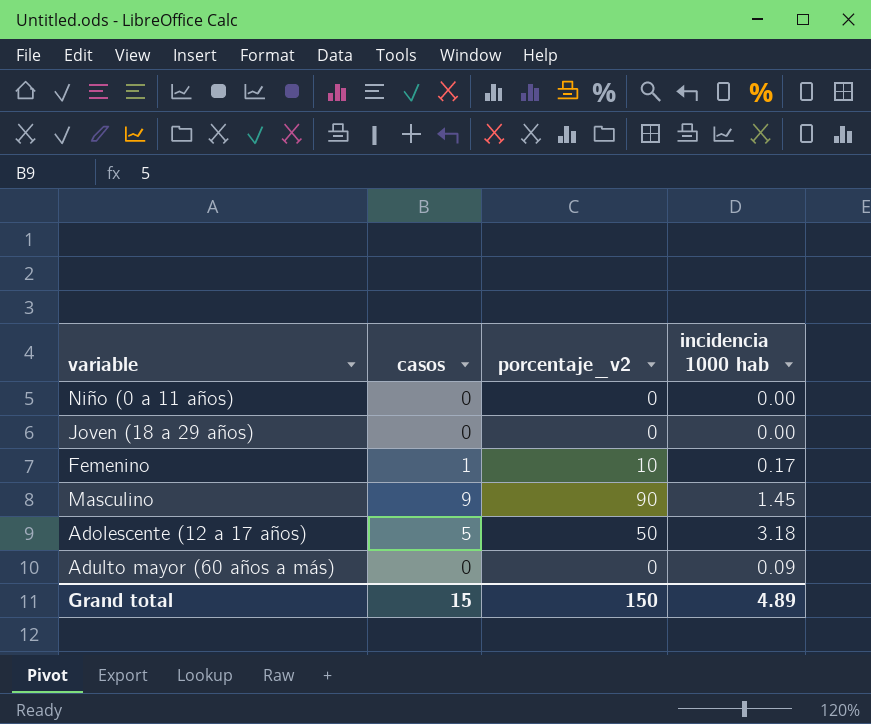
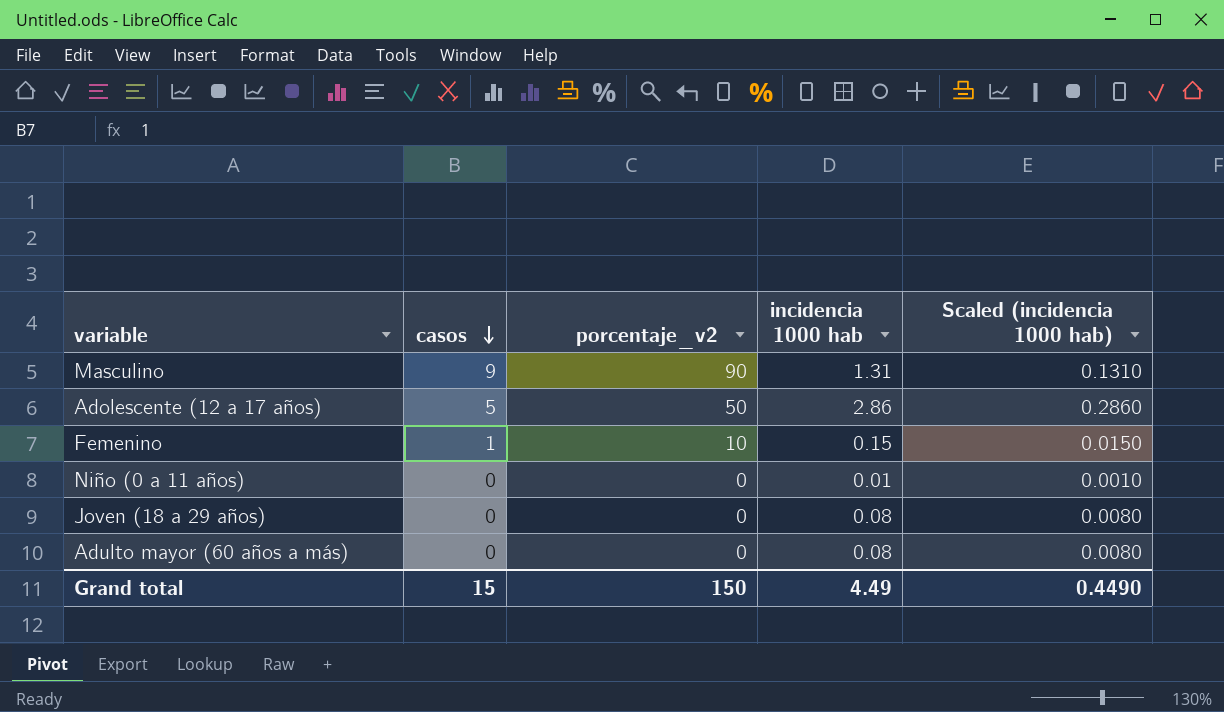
row order: none -> casos descending
column Scaled (incidencia 1000 hab) | formula: none -> [incidencia 1000 hab] * 0.1
Masculino | incidencia 1000 hab: 1.45 -> 1.31
Adolescente (12 a 17 años) | incidencia 1000 hab: 3.18 -> 2.86
Femenino | incidencia 1000 hab: 0.17 -> 0.15
Niño (0 a 11 años) | incidencia 1000 hab: 0.00 -> 0.01
Joven (18 a 29 años) | incidencia 1000 hab: 0.00 -> 0.08
Adulto mayor (60 años a más) | incidencia 1000 hab: 0.09 -> 0.08
Grand total | incidencia 1000 hab: 4.89 -> 4.49

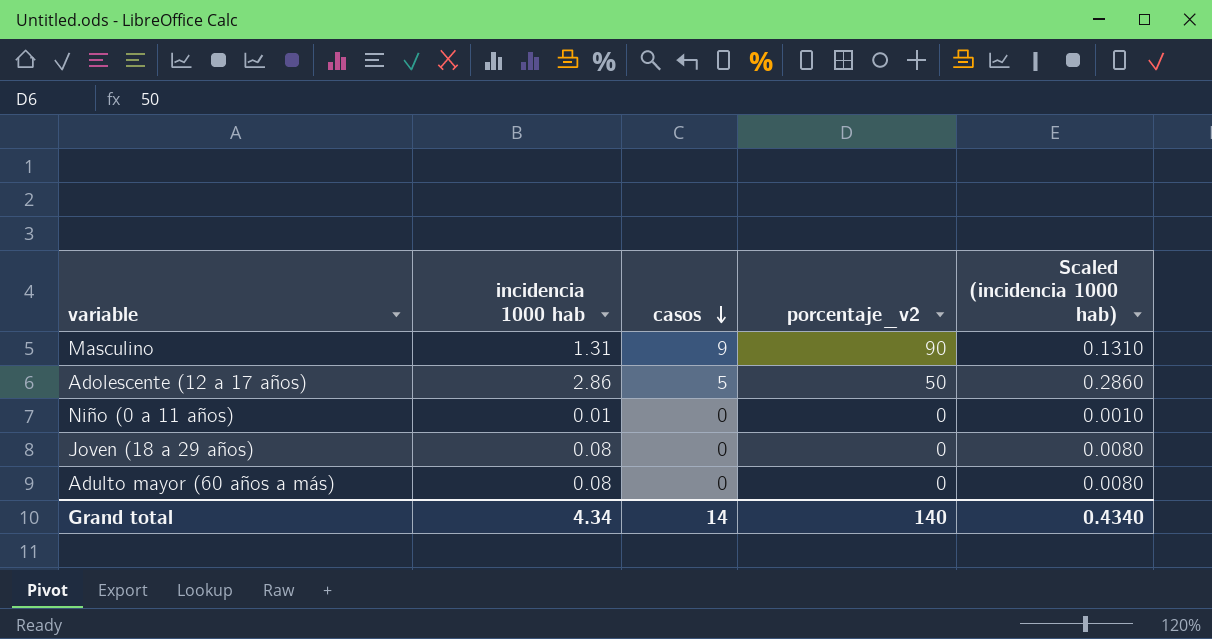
column incidencia 1000 hab | position: 4 -> 2
row Femenino: 1 | 10 | 0.15 | 0.0150 -> none
Grand total | incidencia 1000 hab: 4.49 -> 4.34
Grand total | casos: 15 -> 14
Grand total | porcentaje_v2: 150 -> 140
Grand total | Scaled (incidencia 1000 hab): 0.4490 -> 0.4340

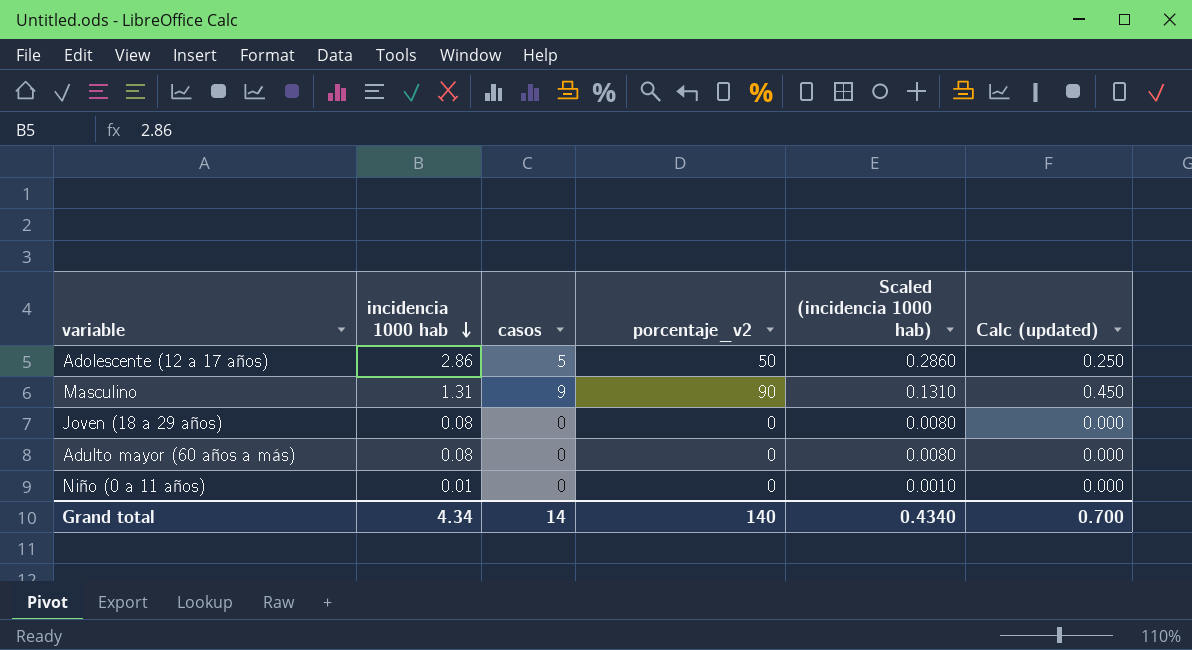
row order: casos descending -> incidencia 1000 hab descending
column Calc (updated) | formula: none -> [casos] * 0.05

